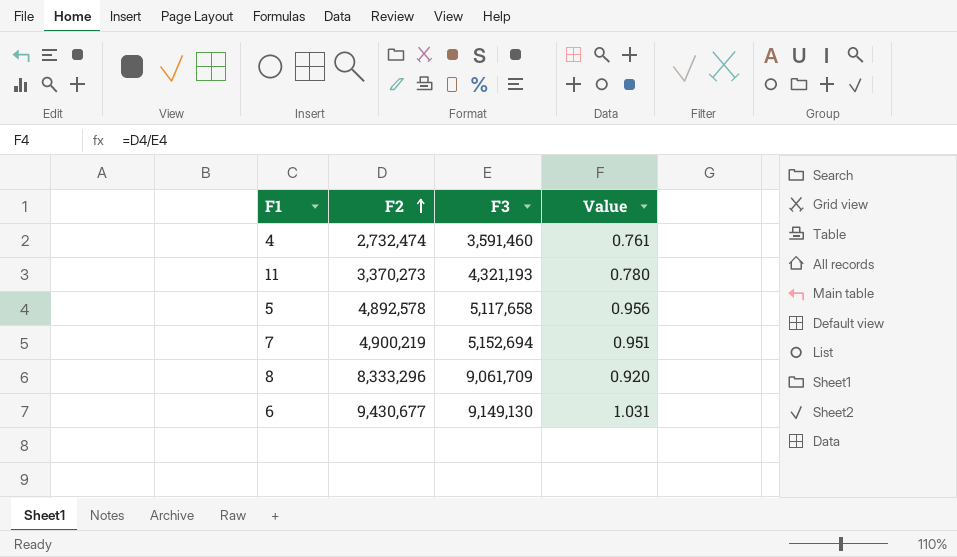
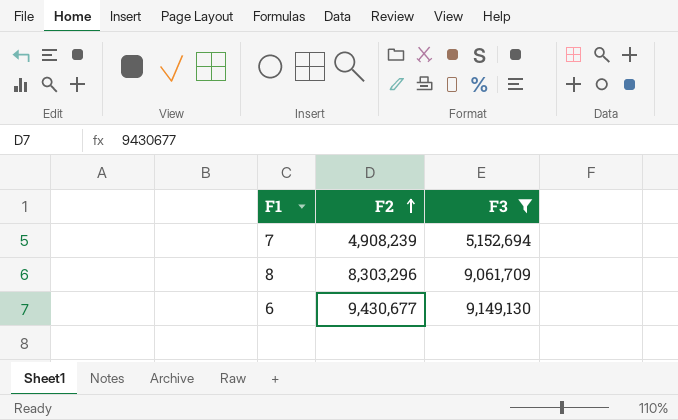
filter: none -> F3 >= 5,152,694
column Value | formula: [F2] / [F3] -> none
7 | F2: 4,900,219 -> 4,908,239
8 | F2: 8,333,296 -> 8,303,296

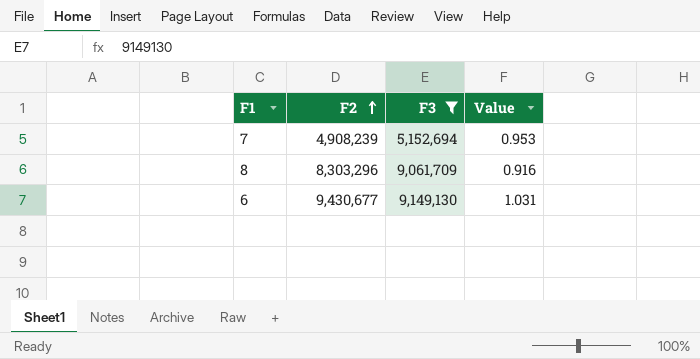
column Value | formula: none -> [F2] / [F3]

